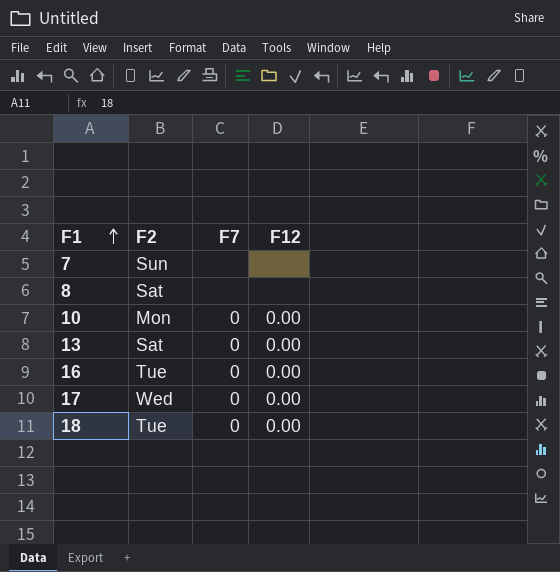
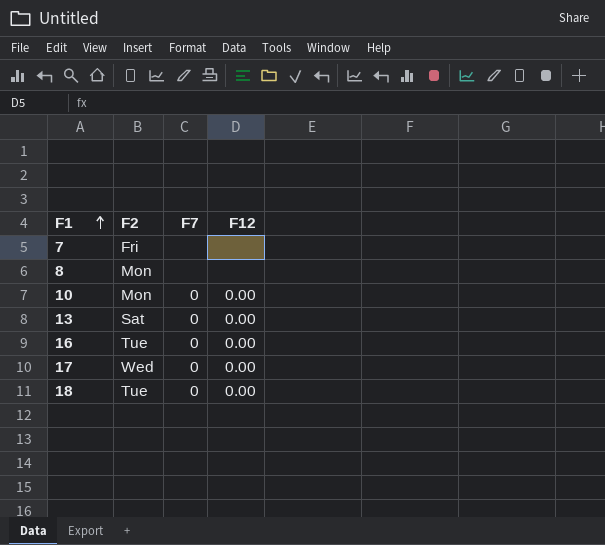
7 | F2: Sun -> Fri
8 | F2: Sat -> Mon

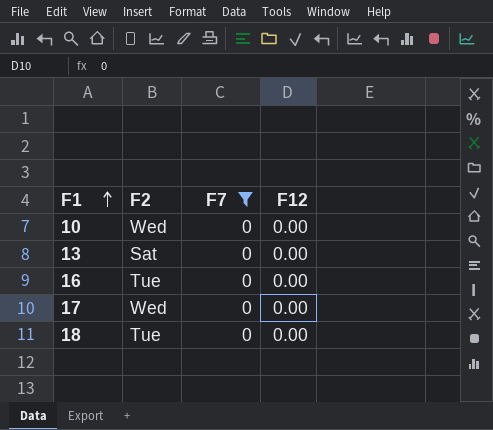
filter: none -> F7 = 0
10 | F2: Mon -> Wed

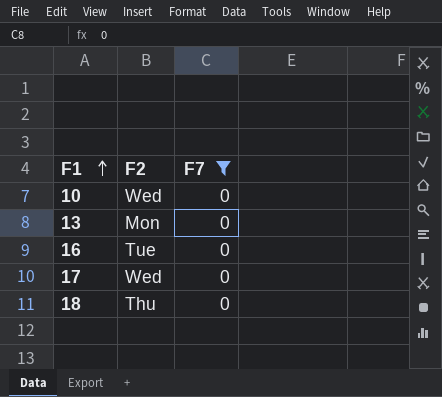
column F12 | position: 4 -> none
13 | F2: Sat -> Mon
18 | F2: Tue -> Thu

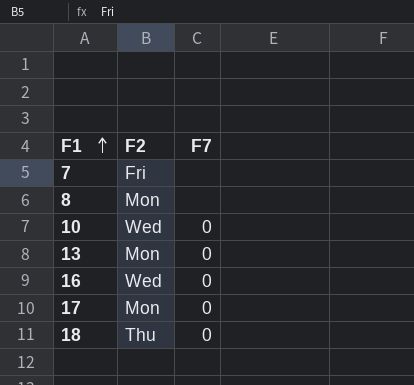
filter: F7 = 0 -> none
16 | F2: Tue -> Wed
17 | F2: Wed -> Mon

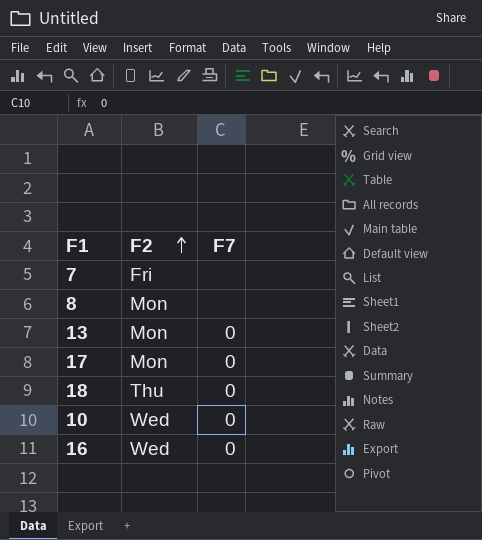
row order: F1 ascending -> F2 ascending

